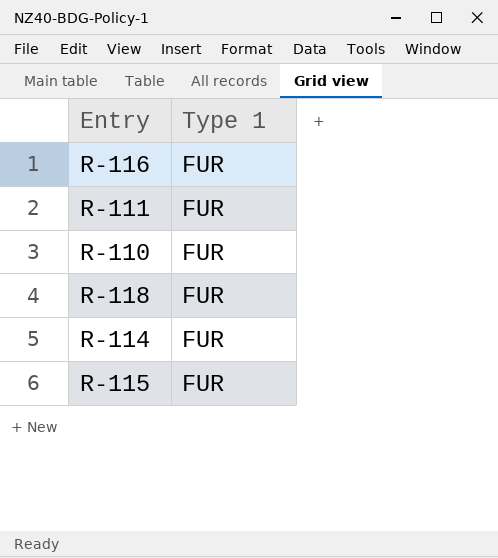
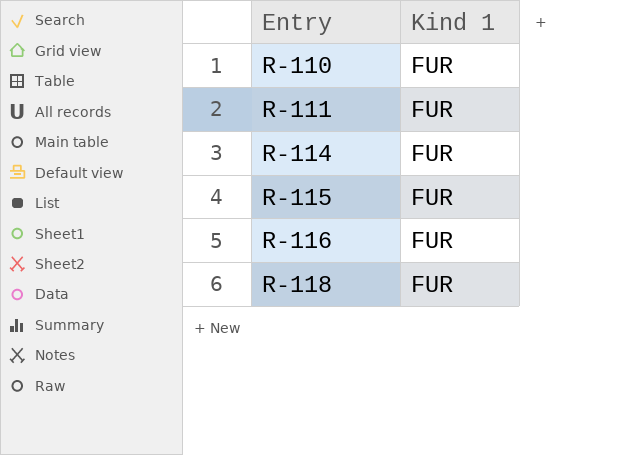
row order: none -> Entry ascending
column name: Type 1 -> Kind 1

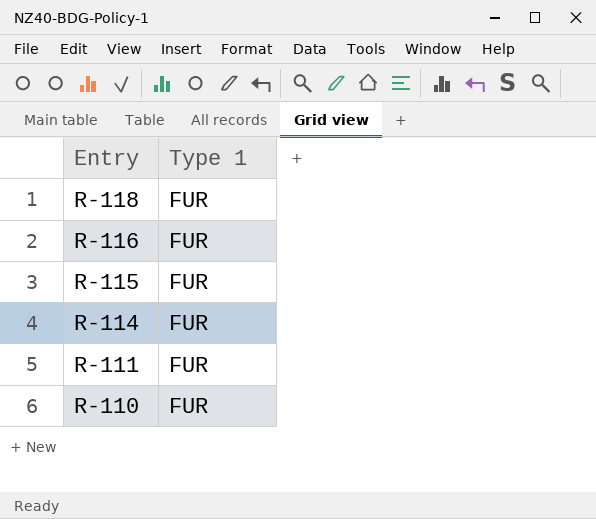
row order: Entry ascending -> Entry descending
column name: Kind 1 -> Type 1

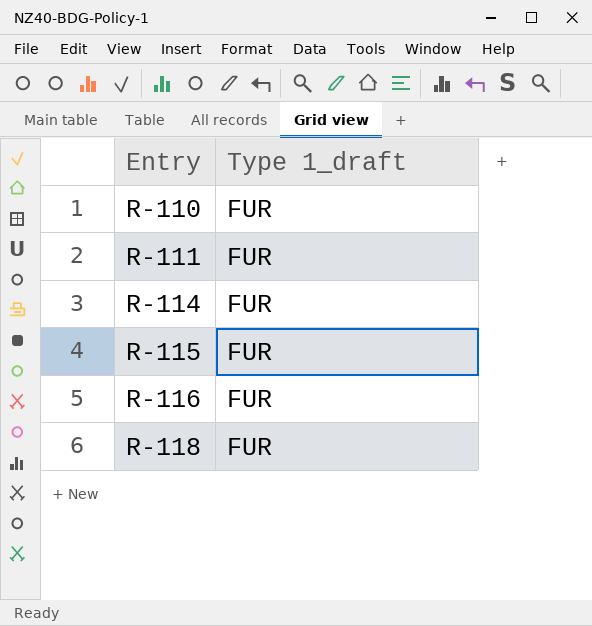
row order: Entry descending -> Entry ascending
column name: Type 1 -> Type 1_draft

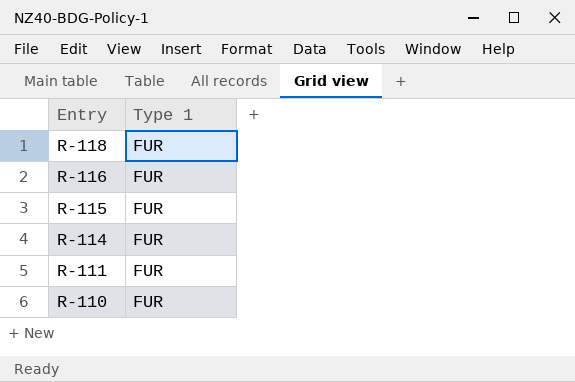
row order: Entry ascending -> Entry descending
column name: Type 1_draft -> Type 1

